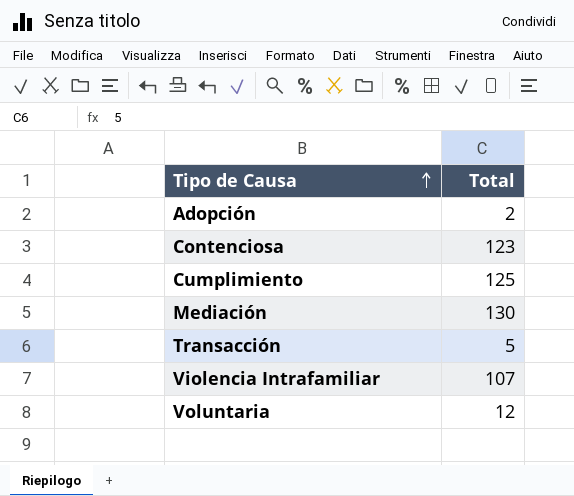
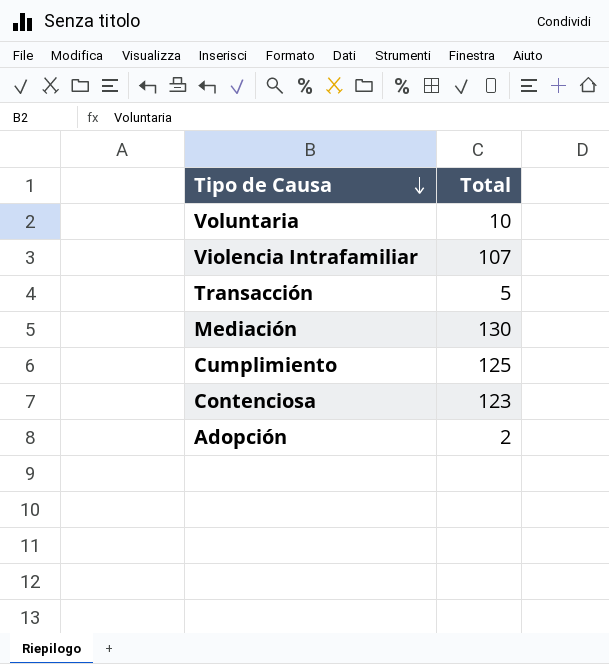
row order: Tipo de Causa ascending -> Tipo de Causa descending
Voluntaria | Total: 12 -> 10

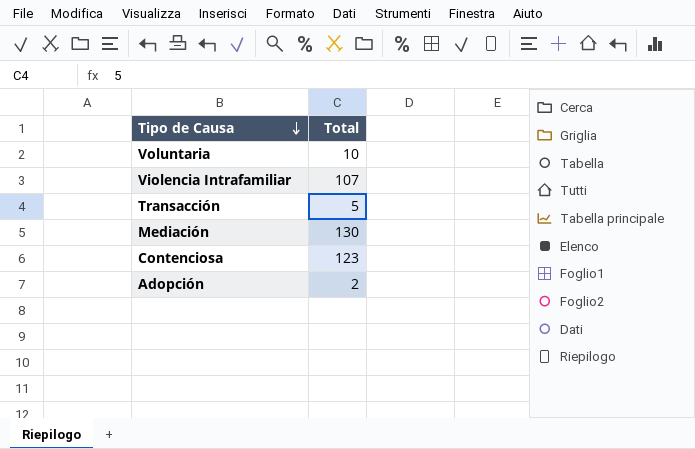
row Cumplimiento: 125 -> none

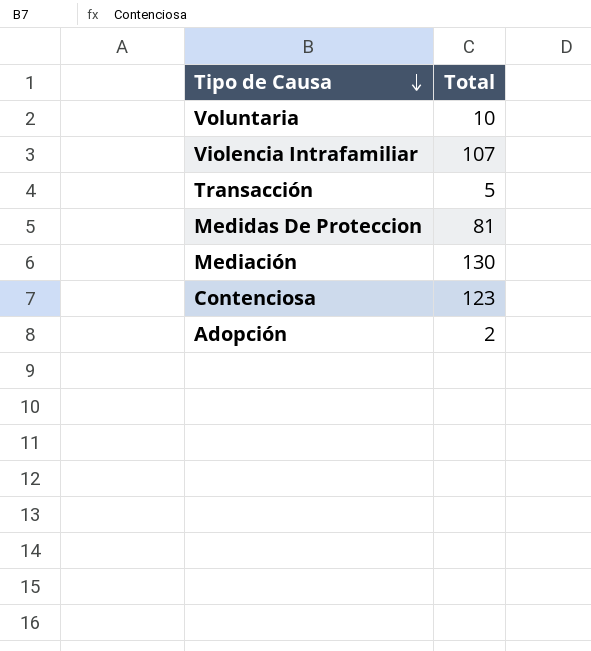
row Medidas De Proteccion: none -> 81

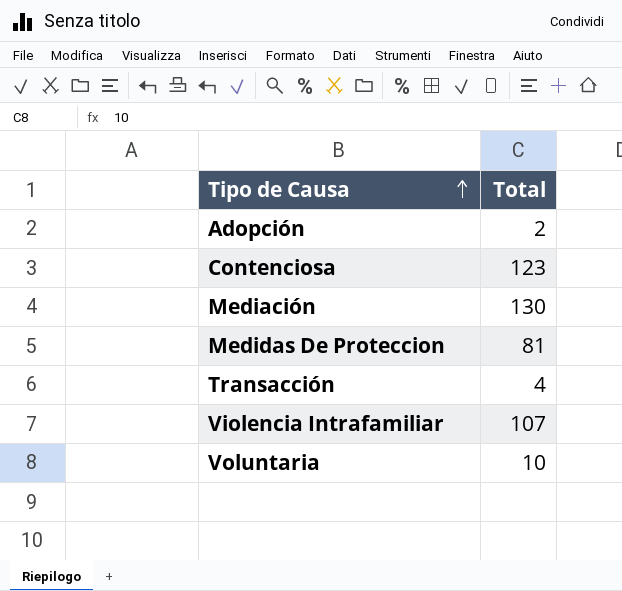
row order: Tipo de Causa descending -> Tipo de Causa ascending
Transacción | Total: 5 -> 4

